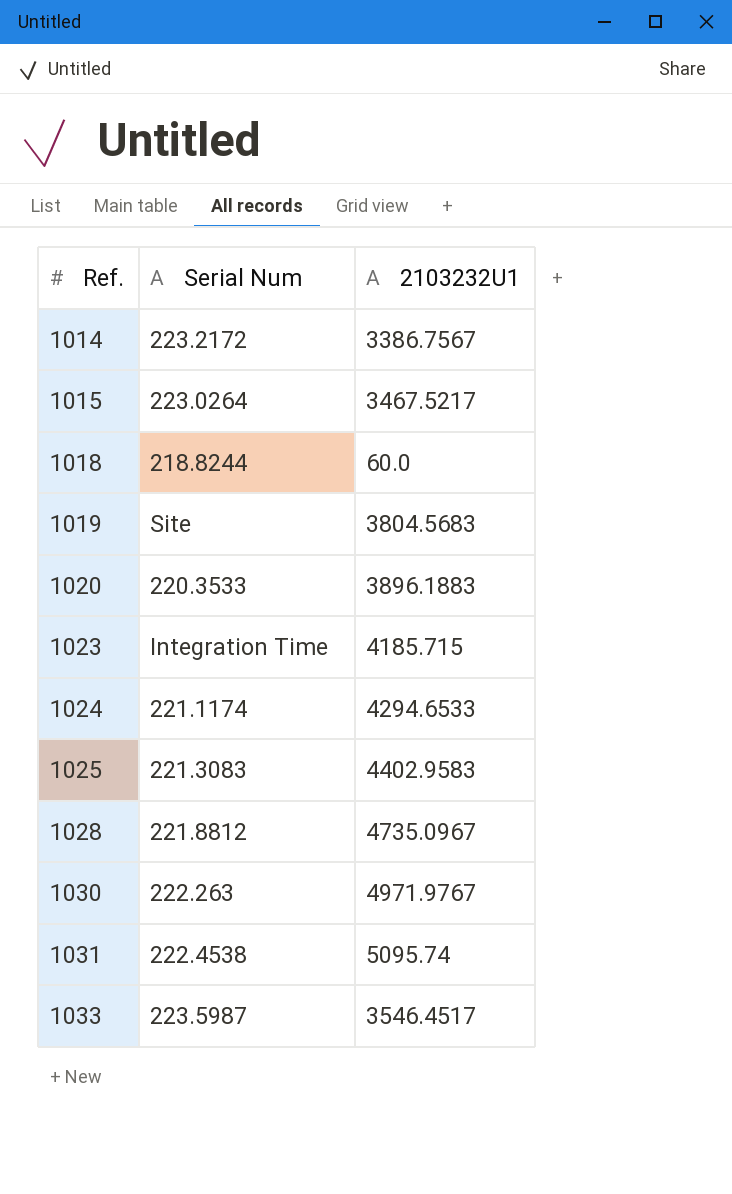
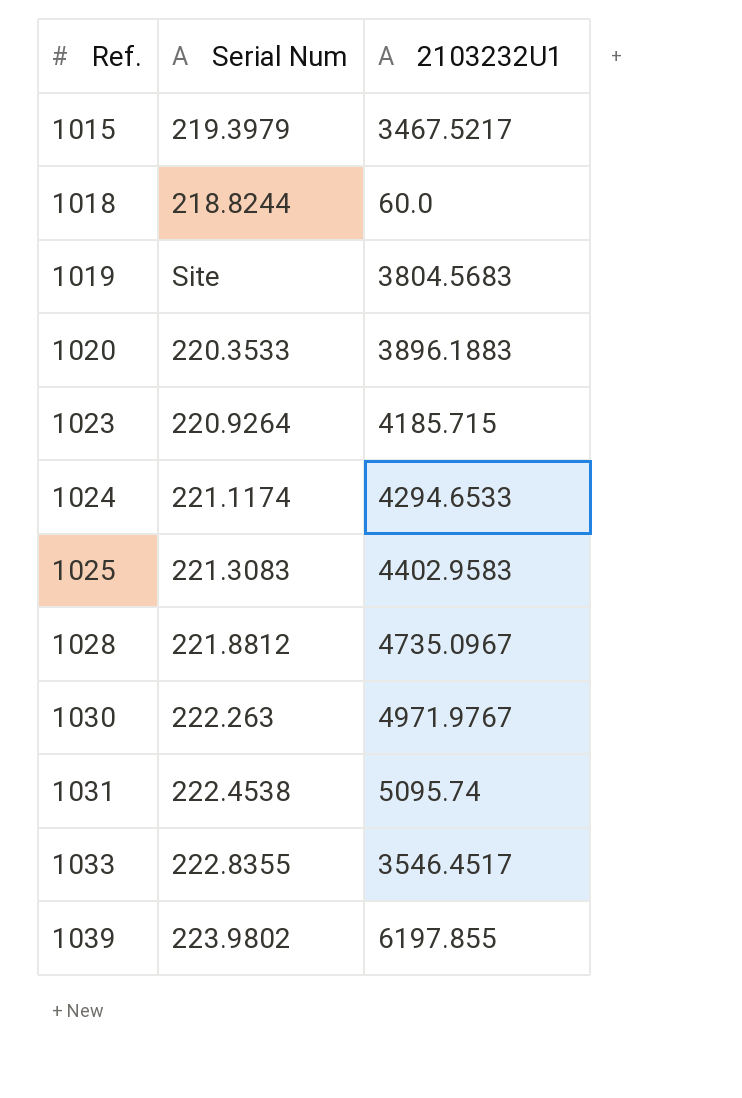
row 1014: 223.2172 | 3386.7567 -> none
1015 | Serial Num: 223.0264 -> 219.3979
1023 | Serial Num: Integration Time -> 220.9264
1033 | Serial Num: 223.5987 -> 222.8355
row 1039: none -> 223.9802 | 6197.855

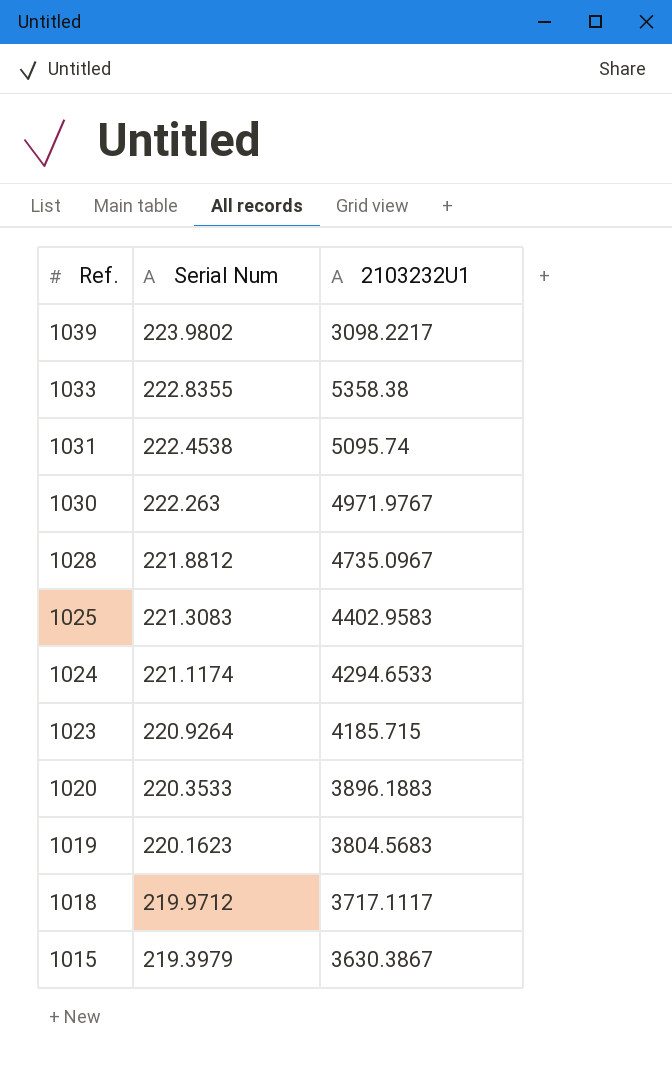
row order: Ref. ascending -> Ref. descending
1039 | 2103232U1: 6197.855 -> 3098.2217
1033 | 2103232U1: 3546.4517 -> 5358.38
1019 | Serial Num: Site -> 220.1623
1018 | Serial Num: 218.8244 -> 219.9712
1018 | 2103232U1: 60.0 -> 3717.1117
1015 | 2103232U1: 3467.5217 -> 3630.3867

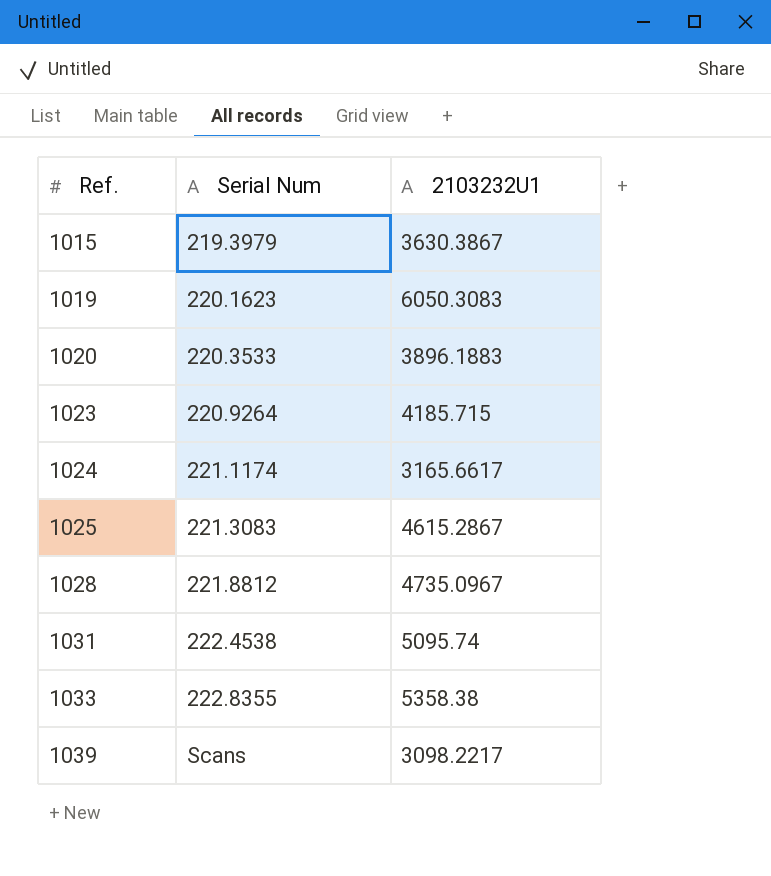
row order: Ref. descending -> Ref. ascending
row 1030: 222.263 | 4971.9767 -> none
row 1018: 219.9712 | 3717.1117 -> none
1019 | 2103232U1: 3804.5683 -> 6050.3083
1024 | 2103232U1: 4294.6533 -> 3165.6617
1025 | 2103232U1: 4402.9583 -> 4615.2867
1039 | Serial Num: 223.9802 -> Scans

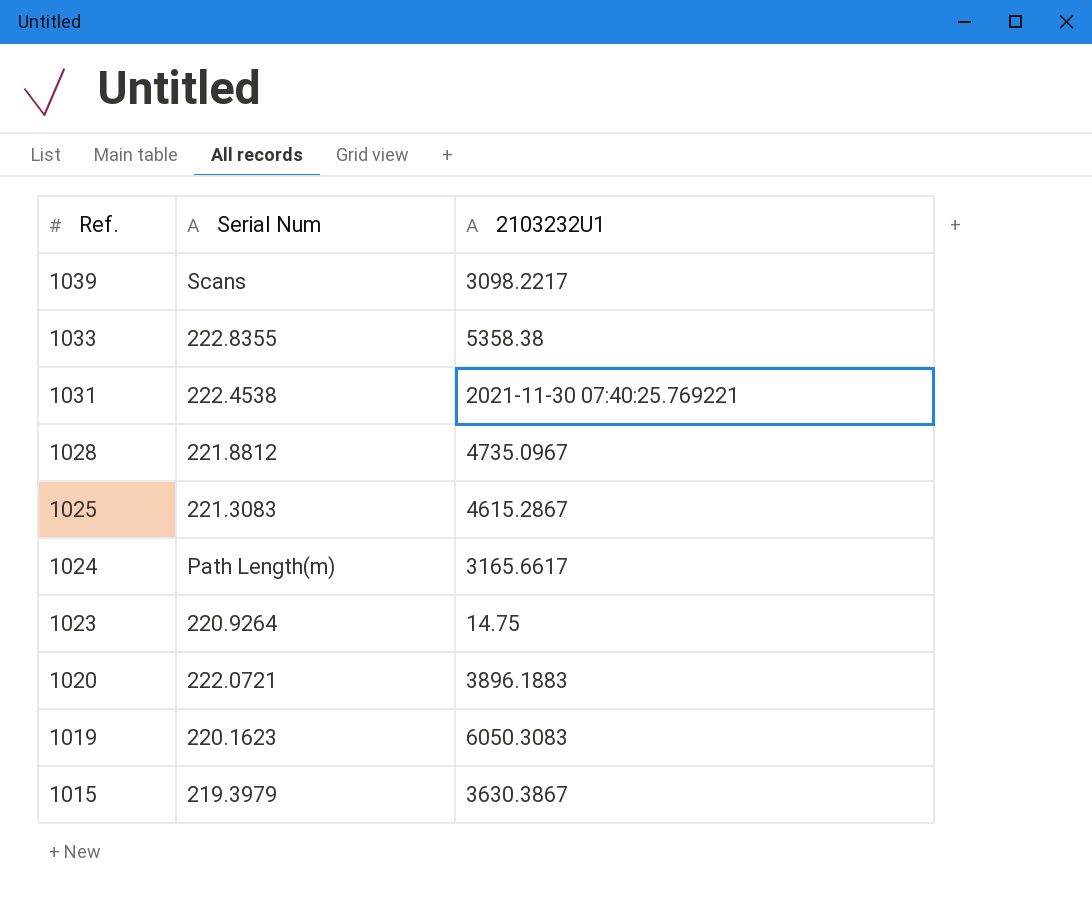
row order: Ref. ascending -> Ref. descending
1031 | 2103232U1: 5095.74 -> 2021-11-30 07:40:25.769221
1024 | Serial Num: 221.1174 -> Path Length(m)
1023 | 2103232U1: 4185.715 -> 14.75
1020 | Serial Num: 220.3533 -> 222.0721

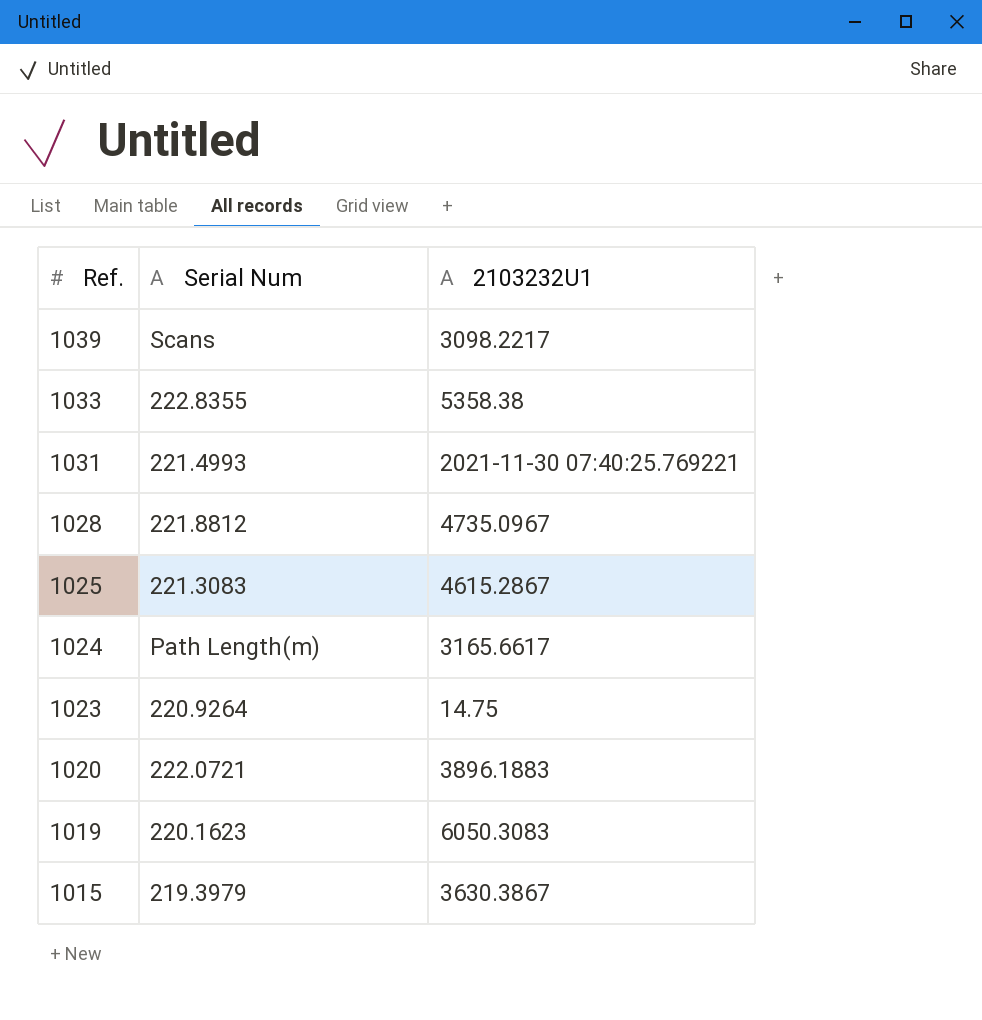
1031 | Serial Num: 222.4538 -> 221.4993

